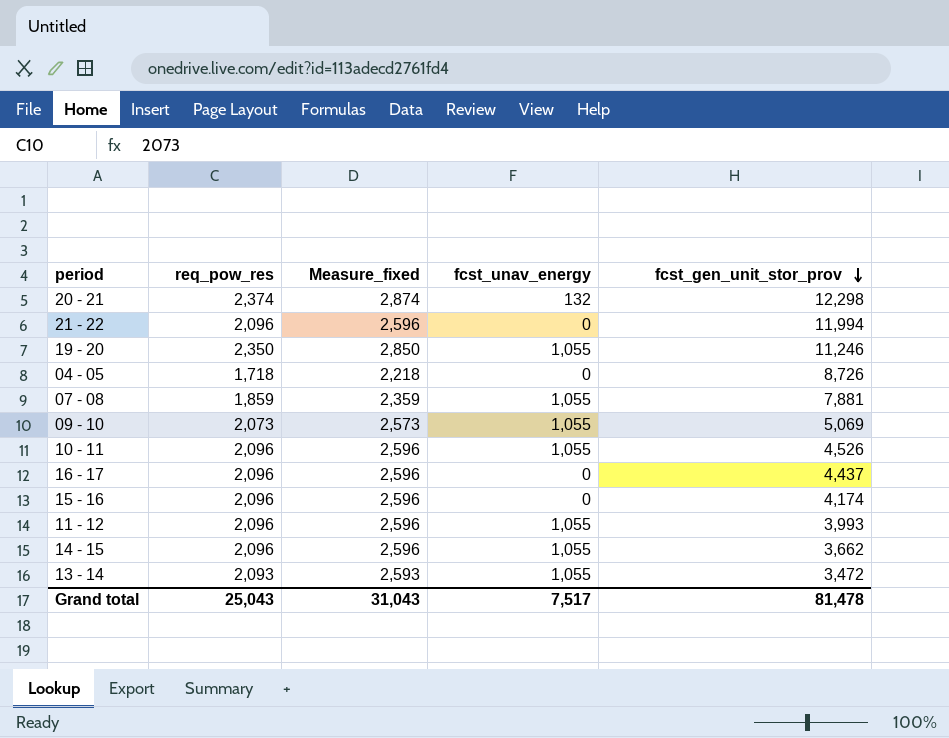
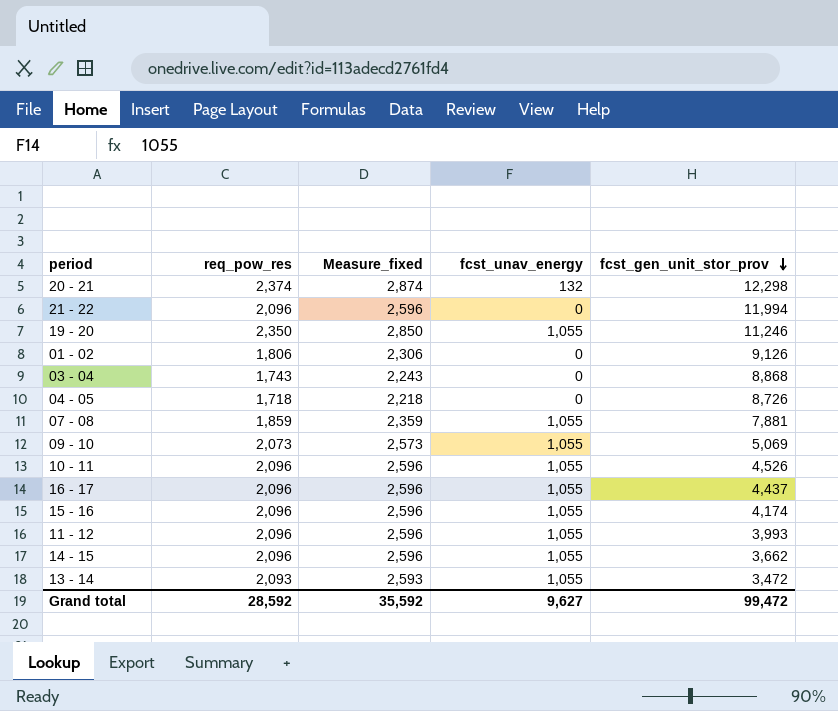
row 01 - 02: none -> 1,806 | 2,306 | 0 | 9,126
row 03 - 04: none -> 1,743 | 2,243 | 0 | 8,868
16 - 17 | fcst_unav_energy: 0 -> 1,055
15 - 16 | fcst_unav_energy: 0 -> 1,055
Grand total | req_pow_res: 25,043 -> 28,592
Grand total | Measure_fixed: 31,043 -> 35,592
Grand total | fcst_unav_energy: 7,517 -> 9,627
Grand total | fcst_gen_unit_stor_prov: 81,478 -> 99,472

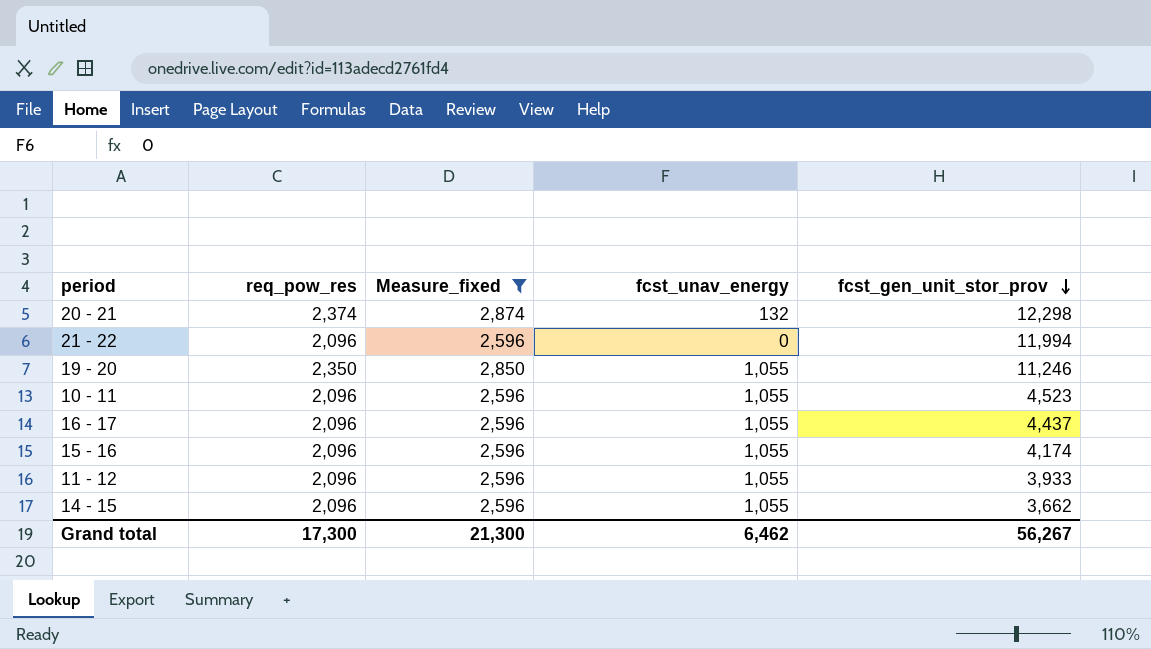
filter: none -> Measure_fixed >= 2,596
10 - 11 | fcst_gen_unit_stor_prov: 4,526 -> 4,523
11 - 12 | fcst_gen_unit_stor_prov: 3,993 -> 3,933
Grand total | req_pow_res: 28,592 -> 17,300
Grand total | Measure_fixed: 35,592 -> 21,300
Grand total | fcst_unav_energy: 9,627 -> 6,462
Grand total | fcst_gen_unit_stor_prov: 99,472 -> 56,267

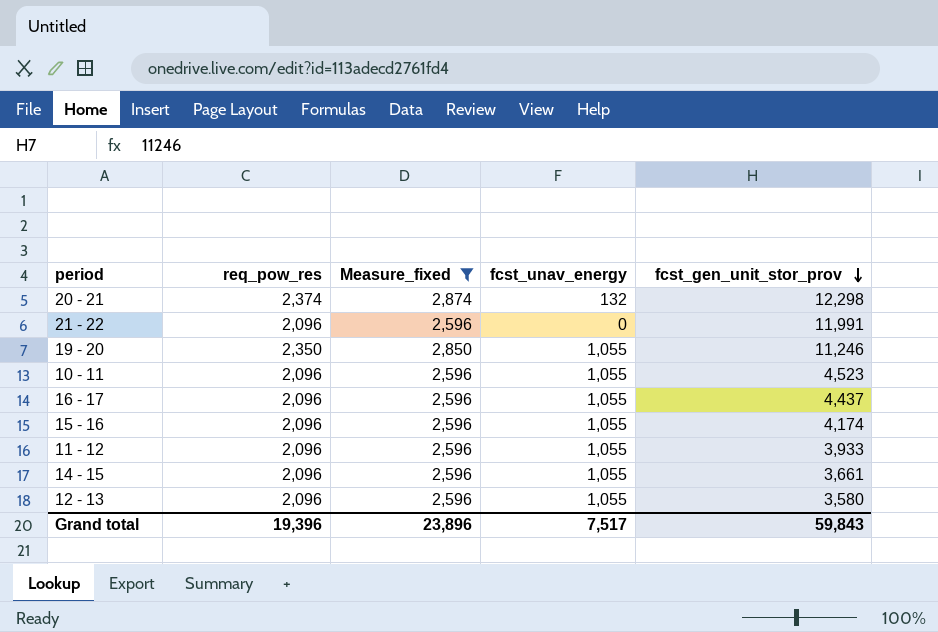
21 - 22 | fcst_gen_unit_stor_prov: 11,994 -> 11,991
14 - 15 | fcst_gen_unit_stor_prov: 3,662 -> 3,661
row 12 - 13: none -> 2,096 | 2,596 | 1,055 | 3,580
Grand total | req_pow_res: 17,300 -> 19,396
Grand total | Measure_fixed: 21,300 -> 23,896
Grand total | fcst_unav_energy: 6,462 -> 7,517
Grand total | fcst_gen_unit_stor_prov: 56,267 -> 59,843

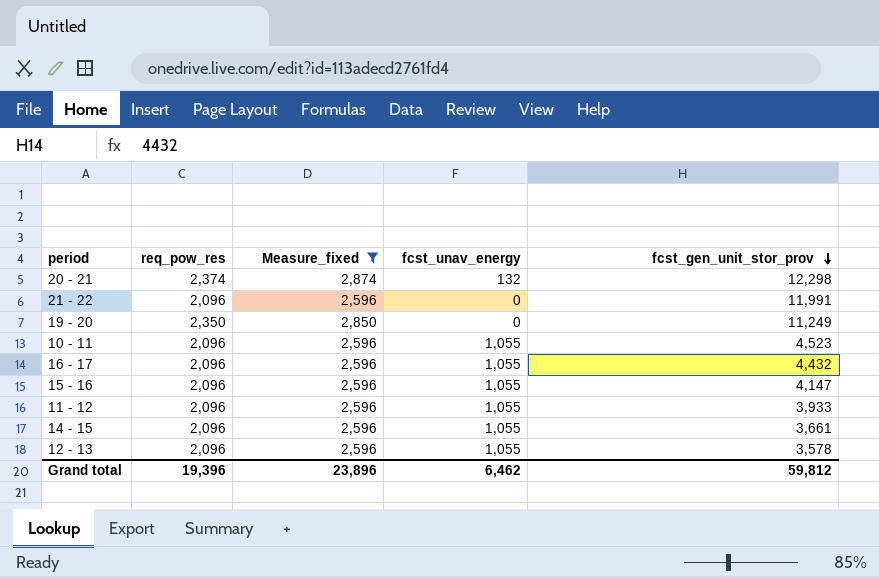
19 - 20 | fcst_unav_energy: 1,055 -> 0
19 - 20 | fcst_gen_unit_stor_prov: 11,246 -> 11,249
16 - 17 | fcst_gen_unit_stor_prov: 4,437 -> 4,432
15 - 16 | fcst_gen_unit_stor_prov: 4,174 -> 4,147
12 - 13 | fcst_gen_unit_stor_prov: 3,580 -> 3,578
Grand total | fcst_unav_energy: 7,517 -> 6,462
Grand total | fcst_gen_unit_stor_prov: 59,843 -> 59,812

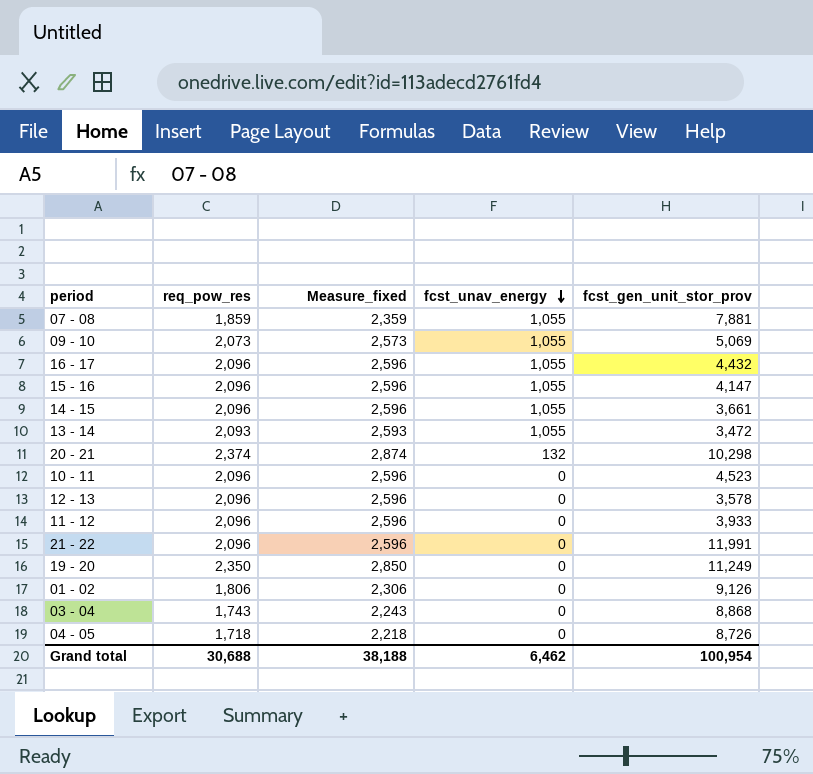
filter: Measure_fixed >= 2,596 -> none
row order: fcst_gen_unit_stor_prov descending -> fcst_unav_energy descending
20 - 21 | fcst_gen_unit_stor_prov: 12,298 -> 10,298
10 - 11 | fcst_unav_energy: 1,055 -> 0
12 - 13 | fcst_unav_energy: 1,055 -> 0
11 - 12 | fcst_unav_energy: 1,055 -> 0
Grand total | req_pow_res: 19,396 -> 30,688
Grand total | Measure_fixed: 23,896 -> 38,188
Grand total | fcst_gen_unit_stor_prov: 59,812 -> 100,954

